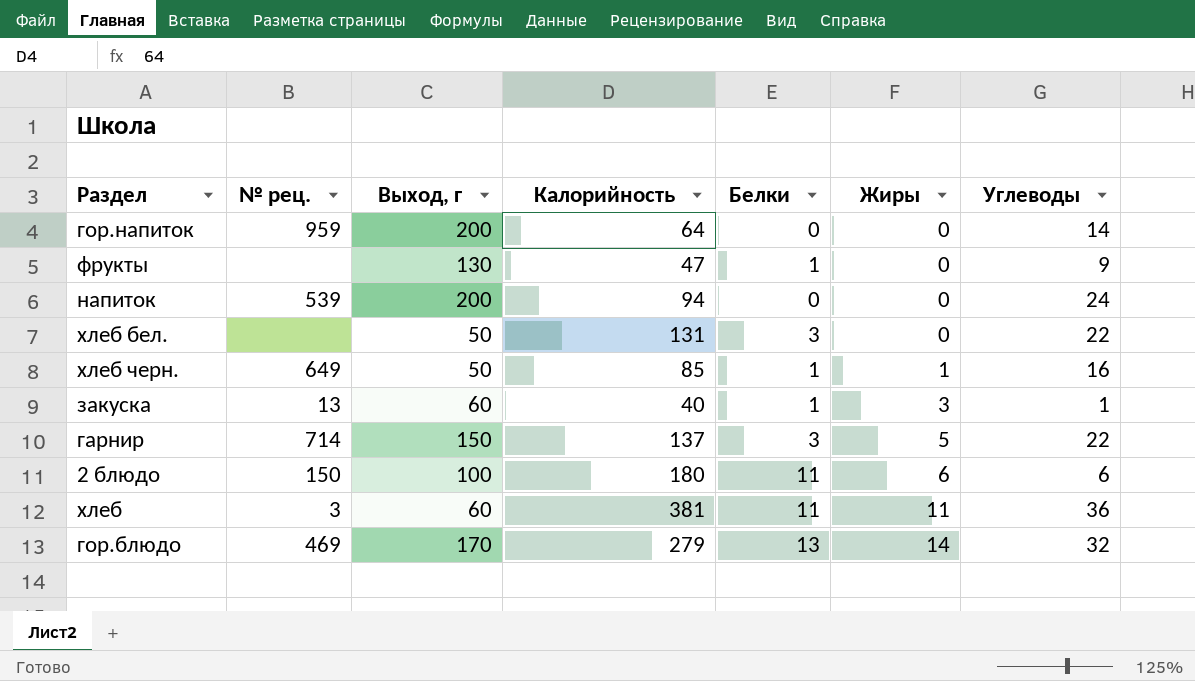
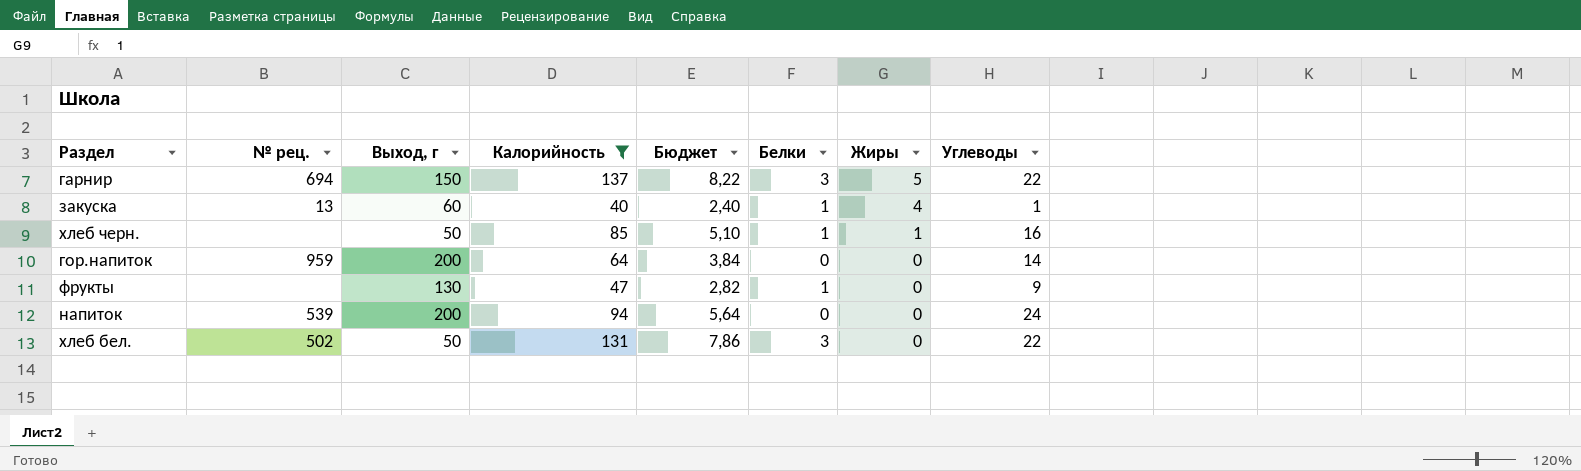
filter: none -> Калорийность <= 137
row order: Жиры ascending -> Жиры descending
column Бюджет | formula: none -> [Калорийность] * 0,06
гарнир | № рец.: 714 -> 694
закуска | Жиры: 3 -> 4
хлеб черн. | № рец.: 649 -> none
хлеб бел. | № рец.: none -> 502

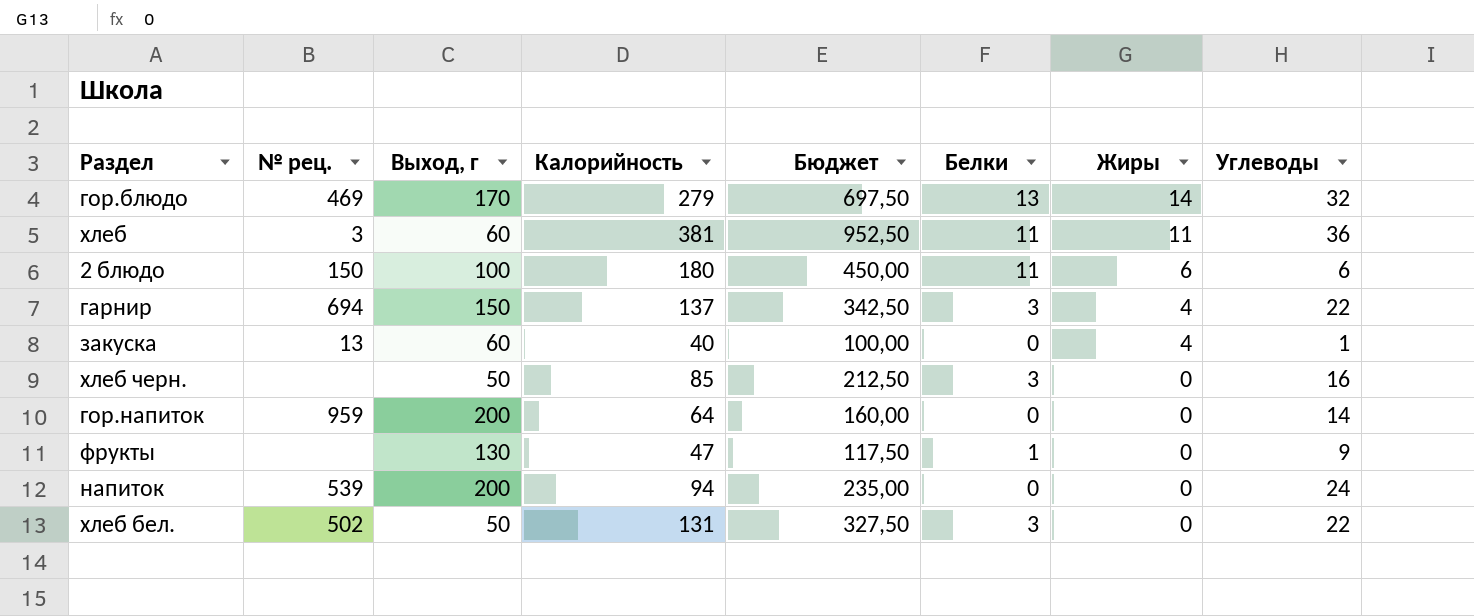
filter: Калорийность <= 137 -> none
column Бюджет | formula: [Калорийность] * 0,06 -> [Калорийность] * 2,5
гарнир | Жиры: 5 -> 4
закуска | Белки: 1 -> 0
хлеб черн. | Белки: 1 -> 3
хлеб черн. | Жиры: 1 -> 0

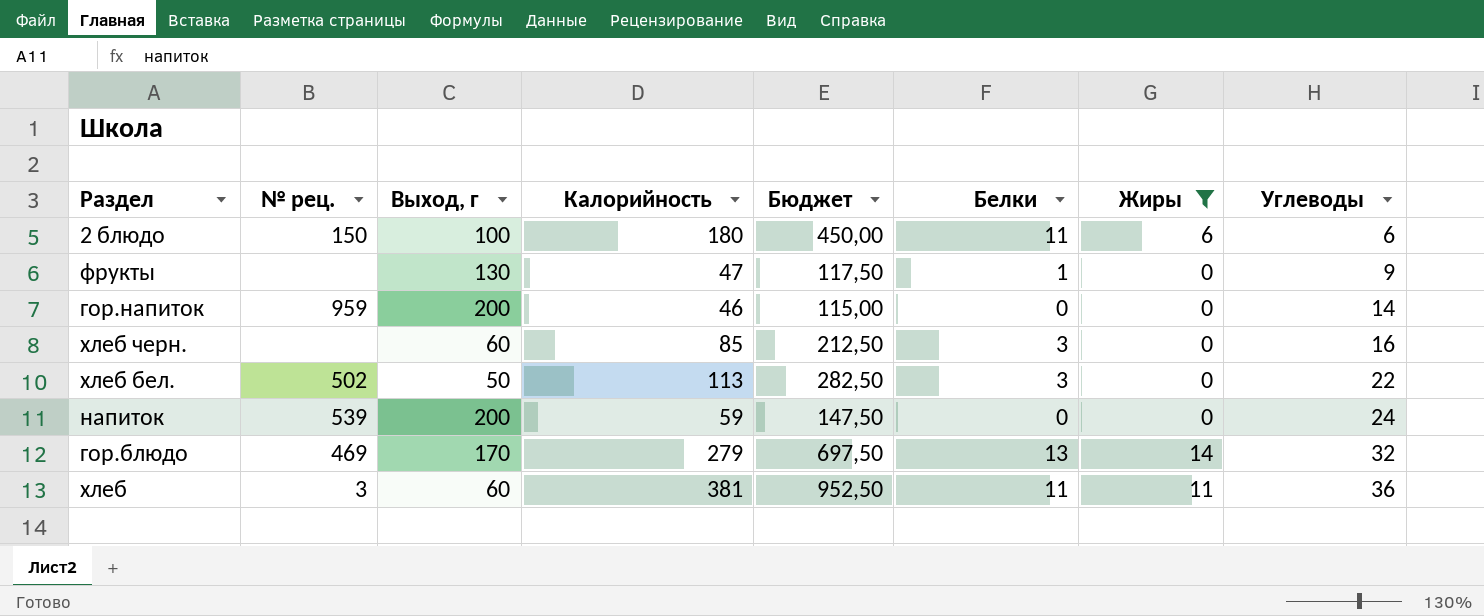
filter: none -> Жиры != 4
row order: Жиры descending -> Углеводы ascending
гор.напиток | Калорийность: 64 -> 46
гор.напиток | Бюджет: 160,00 -> 115,00
хлеб черн. | Выход, г: 50 -> 60
хлеб бел. | Калорийность: 131 -> 113
хлеб бел. | Бюджет: 327,50 -> 282,50
напиток | Калорийность: 94 -> 59
напиток | Бюджет: 235,00 -> 147,50

